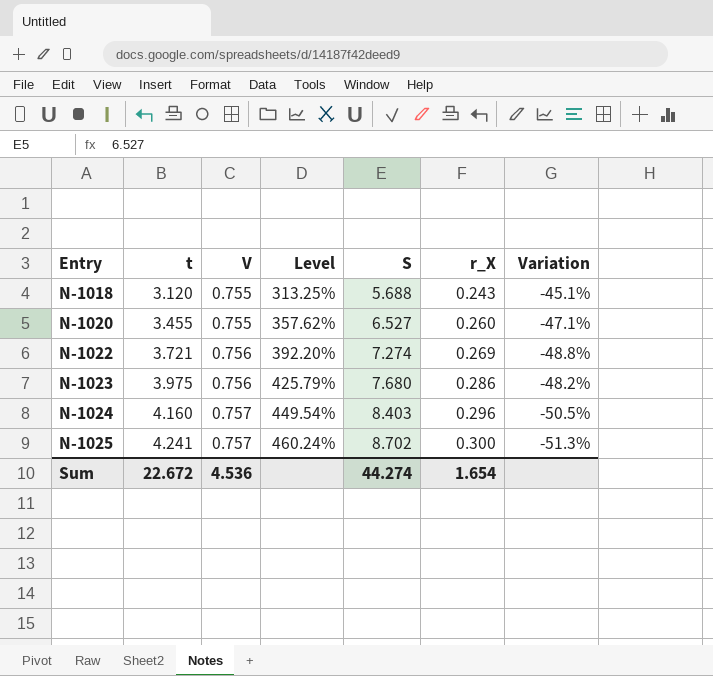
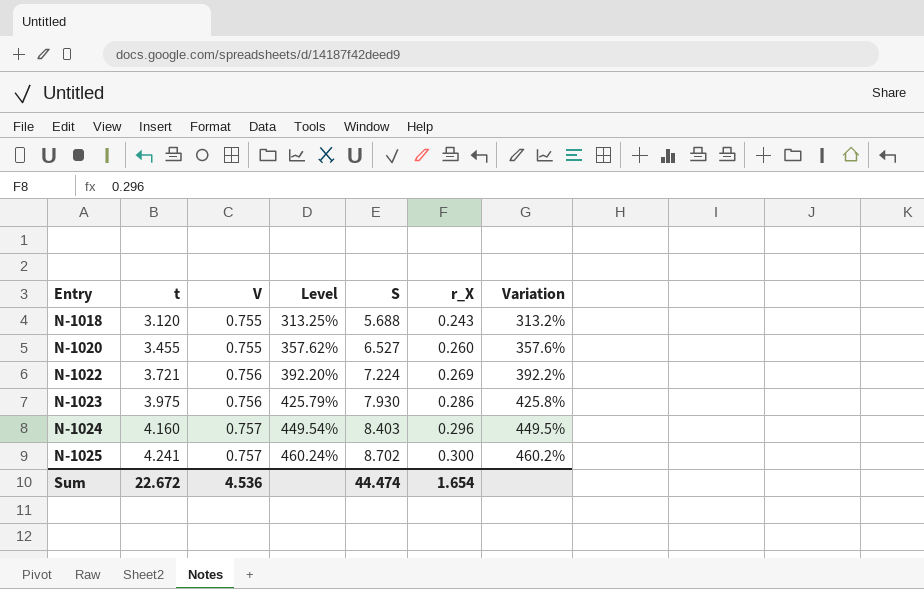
column Variation | formula: ([t] - [S]) / [S] -> ([t] - [V]) / [V]
N-1022 | S: 7.274 -> 7.224
N-1023 | S: 7.680 -> 7.930
Sum | S: 44.274 -> 44.474

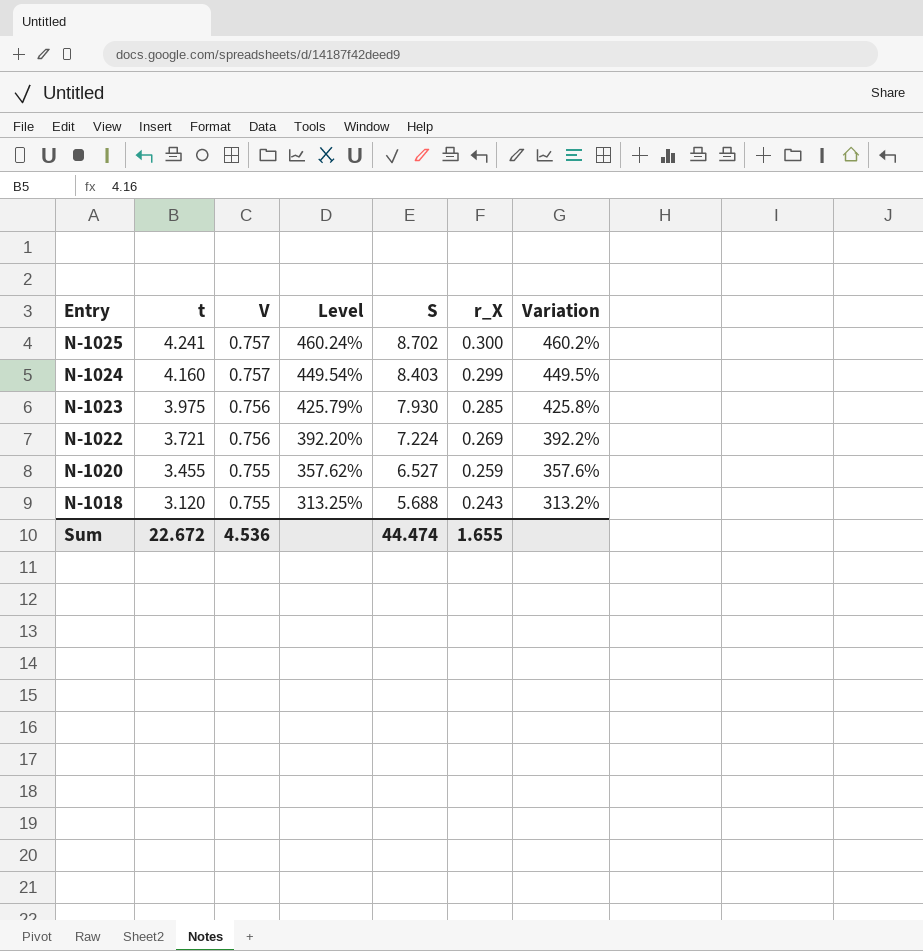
row order: Entry ascending -> Entry descending
N-1024 | r_X: 0.296 -> 0.299
N-1023 | r_X: 0.286 -> 0.285
N-1020 | r_X: 0.260 -> 0.259
Sum | r_X: 1.654 -> 1.655

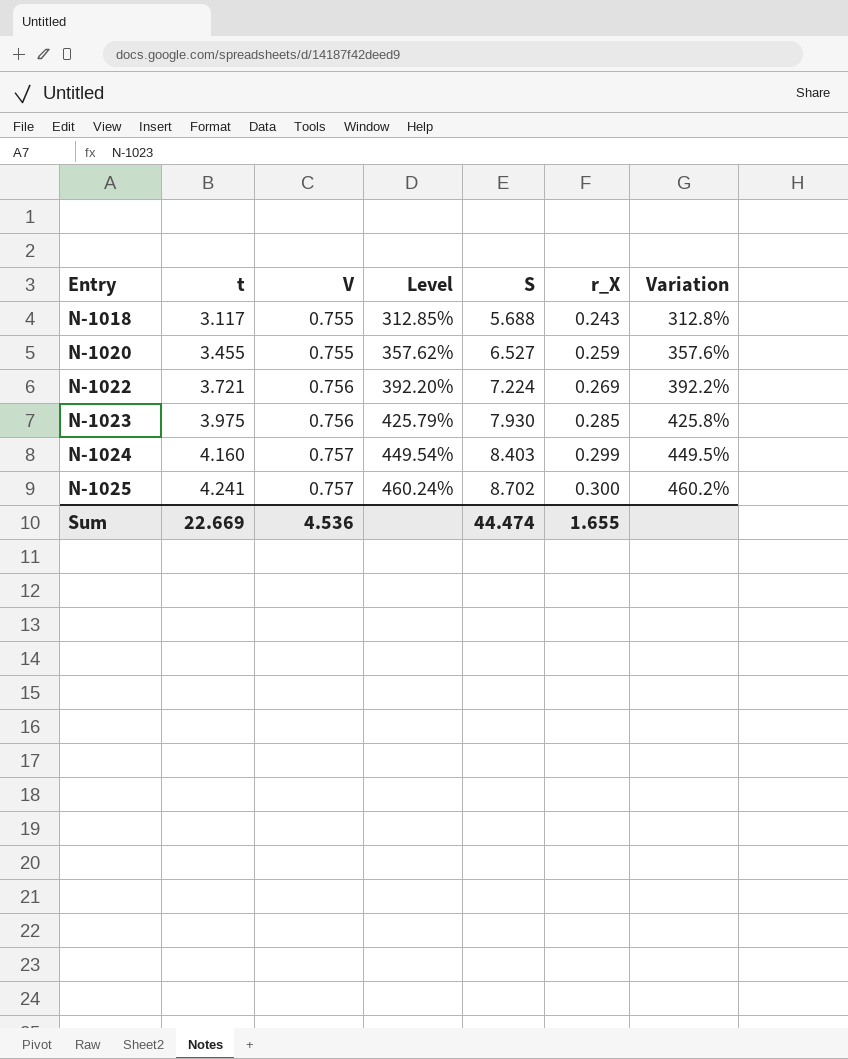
row order: Entry descending -> Entry ascending
N-1018 | t: 3.120 -> 3.117
N-1018 | Level: 313.25% -> 312.85%
N-1018 | Variation: 313.2% -> 312.8%
Sum | t: 22.672 -> 22.669

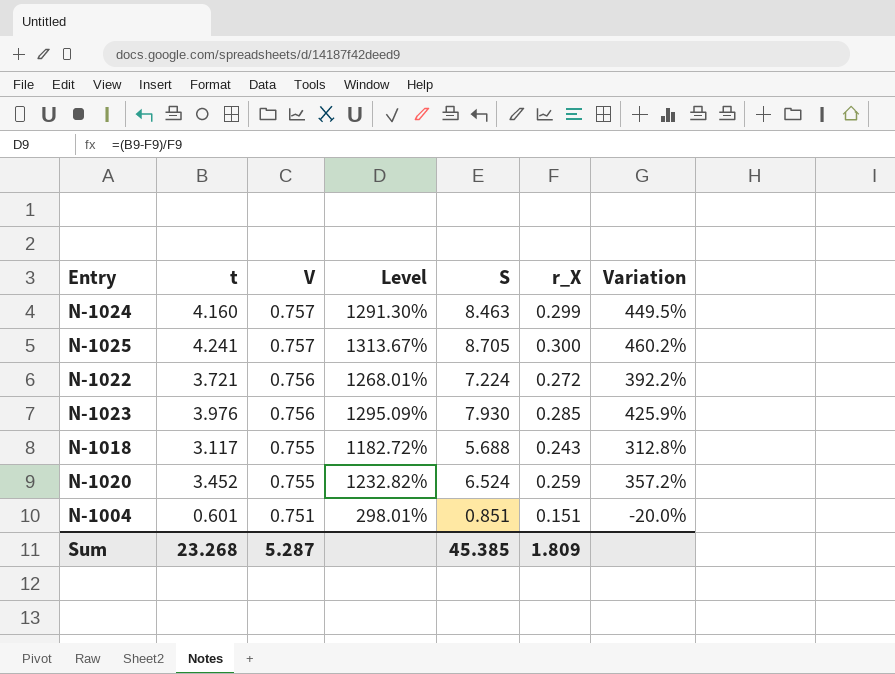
row order: Entry ascending -> V descending
column Level | formula: ([t] - [V]) / [V] -> ([t] - [r_X]) / [r_X]
N-1024 | S: 8.403 -> 8.463
N-1025 | S: 8.702 -> 8.705
N-1022 | r_X: 0.269 -> 0.272
N-1023 | t: 3.975 -> 3.976
N-1023 | Variation: 425.8% -> 425.9%
N-1020 | t: 3.455 -> 3.452
N-1020 | S: 6.527 -> 6.524
N-1020 | Variation: 357.6% -> 357.2%
row N-1004: none -> 0.601 | 0.751 | 298.01% | 0.851 | 0.151 | -20.0%
Sum | t: 22.669 -> 23.268
Sum | V: 4.536 -> 5.287
Sum | S: 44.474 -> 45.385
Sum | r_X: 1.655 -> 1.809

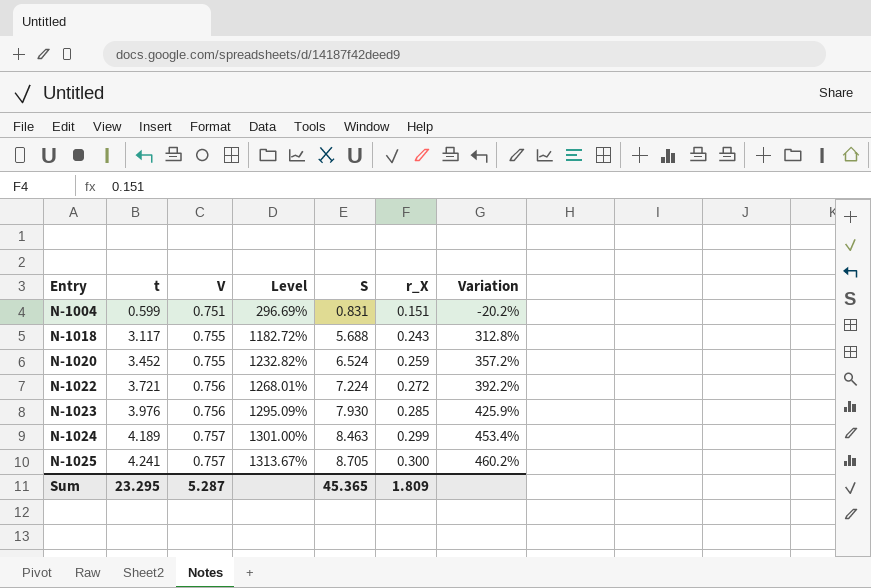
row order: V descending -> Entry ascending
N-1004 | t: 0.601 -> 0.599
N-1004 | Level: 298.01% -> 296.69%
N-1004 | S: 0.851 -> 0.831
N-1004 | Variation: -20.0% -> -20.2%
N-1024 | t: 4.160 -> 4.189
N-1024 | Level: 1291.30% -> 1301.00%
N-1024 | Variation: 449.5% -> 453.4%
Sum | t: 23.268 -> 23.295
Sum | S: 45.385 -> 45.365

